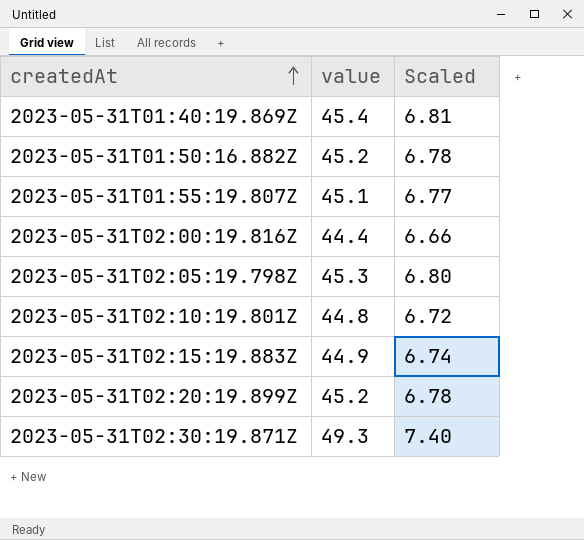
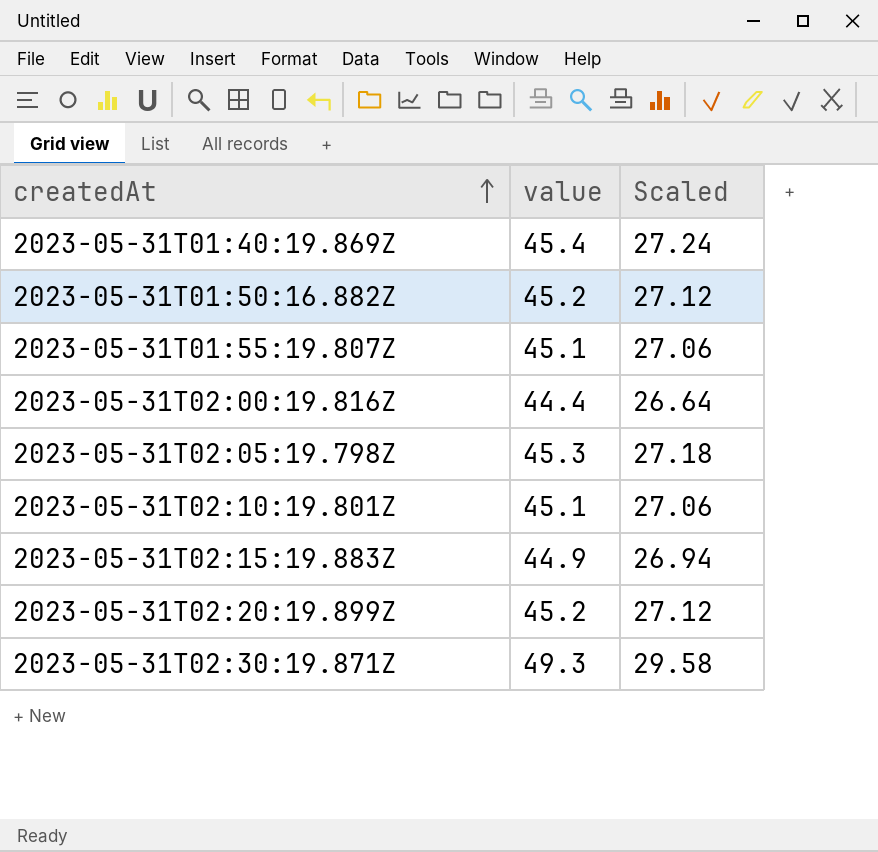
column Scaled | formula: [value] * 0.15 -> [value] * 0.6
2023-05-31T02:10:19.801Z | value: 44.8 -> 45.1

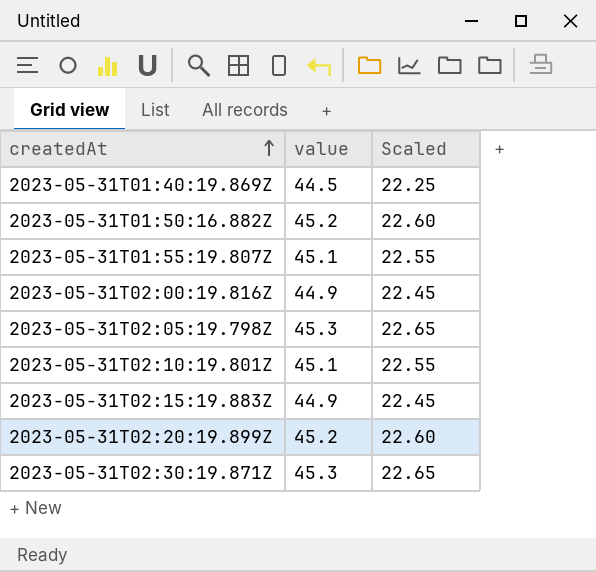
column Scaled | formula: [value] * 0.6 -> [value] * 0.5
2023-05-31T01:40:19.869Z | value: 45.4 -> 44.5
2023-05-31T02:00:19.816Z | value: 44.4 -> 44.9
2023-05-31T02:30:19.871Z | value: 49.3 -> 45.3

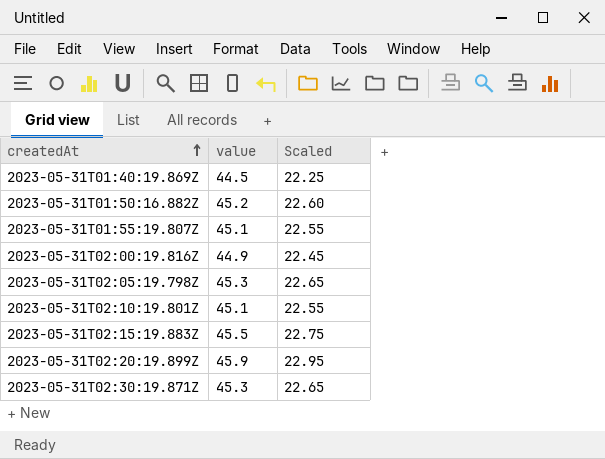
2023-05-31T02:15:19.883Z | value: 44.9 -> 45.5
2023-05-31T02:15:19.883Z | Scaled: 22.45 -> 22.75
2023-05-31T02:20:19.899Z | value: 45.2 -> 45.9
2023-05-31T02:20:19.899Z | Scaled: 22.60 -> 22.95

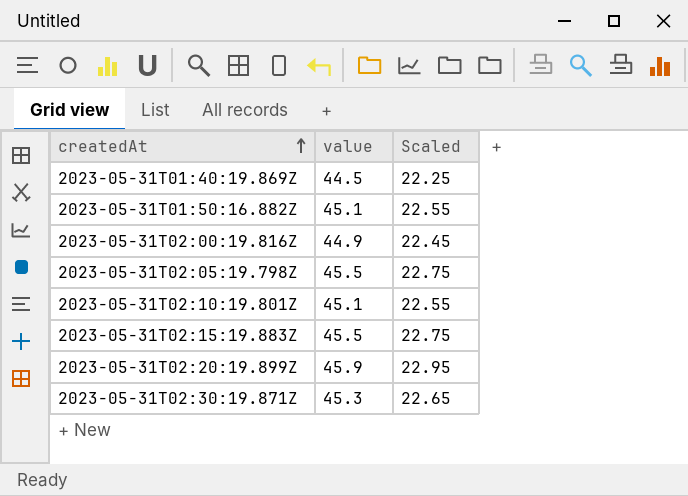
row 2023-05-31T01:55:19.807Z: 45.1 | 22.55 -> none
2023-05-31T01:50:16.882Z | value: 45.2 -> 45.1
2023-05-31T01:50:16.882Z | Scaled: 22.60 -> 22.55
2023-05-31T02:05:19.798Z | value: 45.3 -> 45.5
2023-05-31T02:05:19.798Z | Scaled: 22.65 -> 22.75

